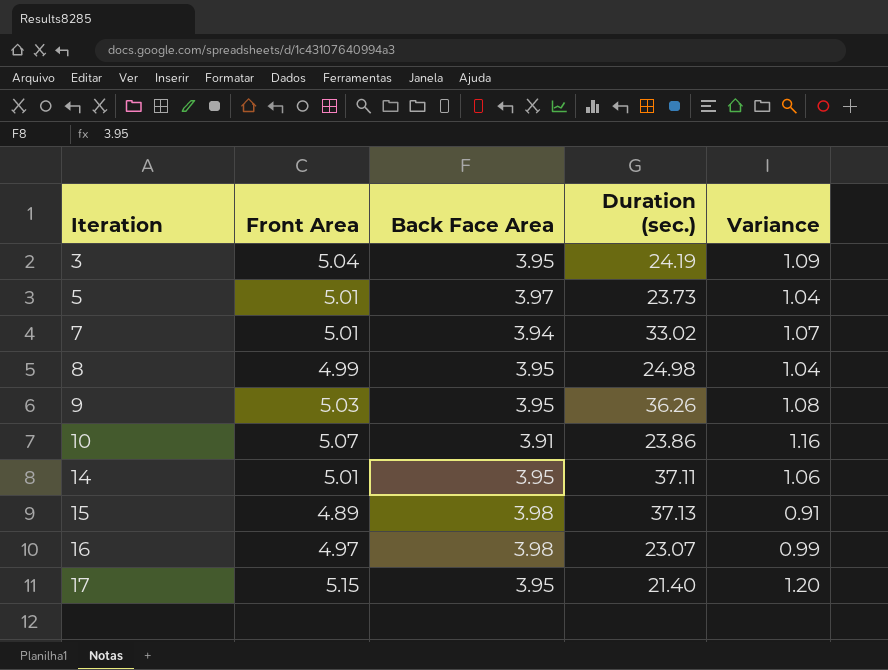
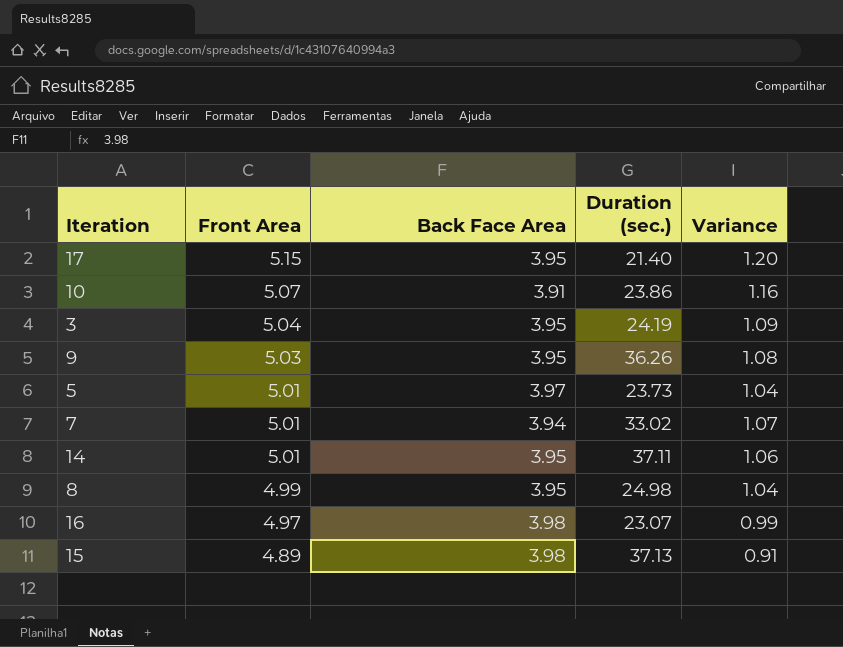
row order: Iteration ascending -> Front Area descending

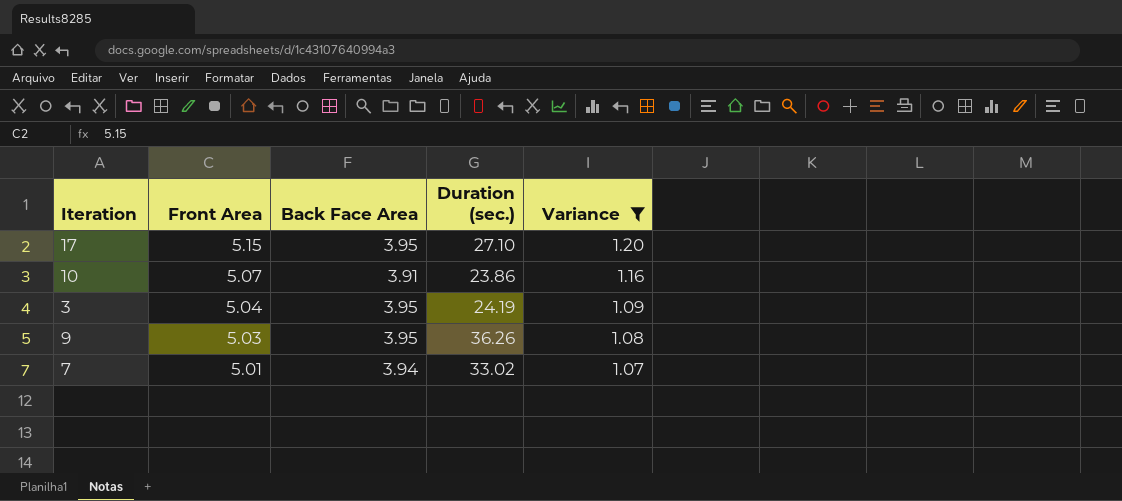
filter: none -> Variance >= 1.07
17 | Duration (sec.): 21.40 -> 27.10

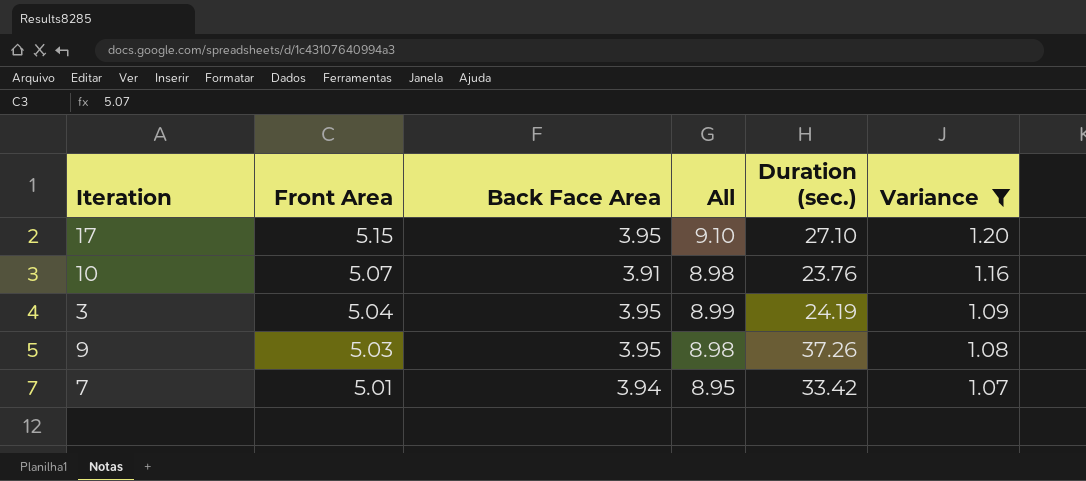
column All | formula: none -> [Front Area] + [Back Face Area]
10 | Duration (sec.): 23.86 -> 23.76
9 | Duration (sec.): 36.26 -> 37.26
7 | Duration (sec.): 33.02 -> 33.42

